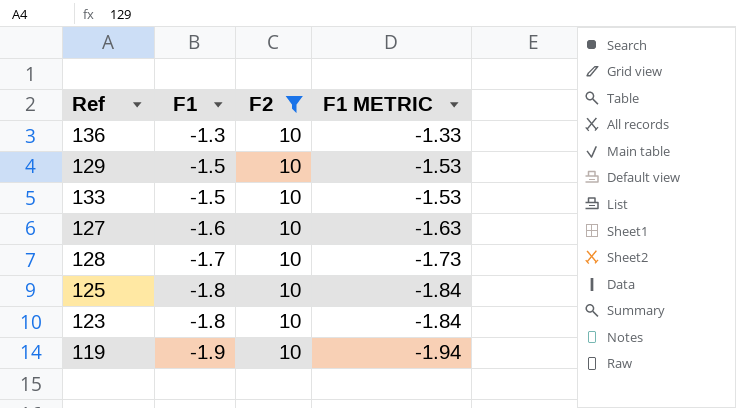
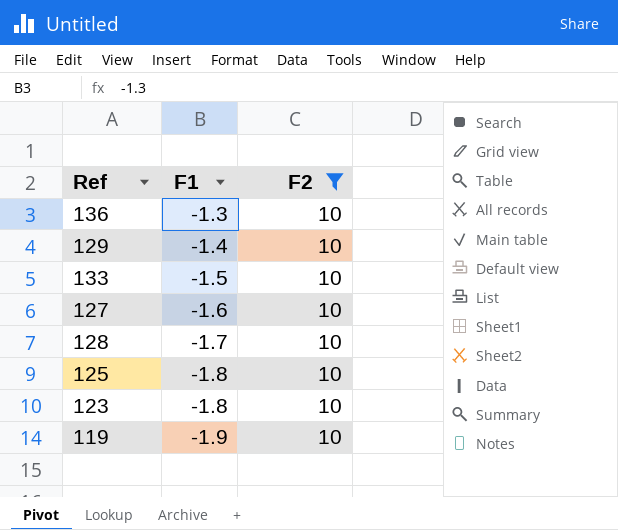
column F1 METRIC | formula: [F1] * 1.02 -> none
129 | F1: -1.5 -> -1.4

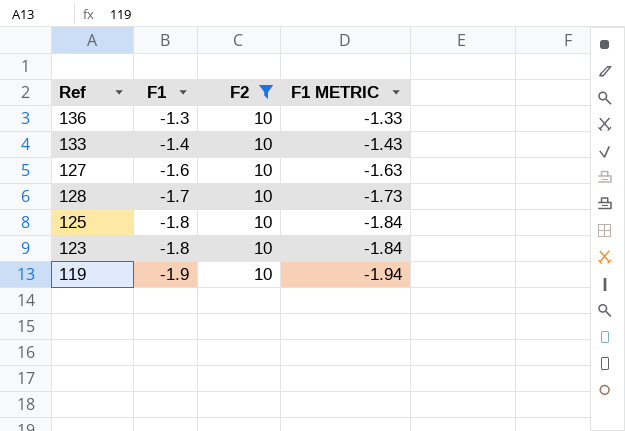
column F1 METRIC | formula: none -> [F1] * 1.02
row 129: -1.4 | 10 -> none
133 | F1: -1.5 -> -1.4

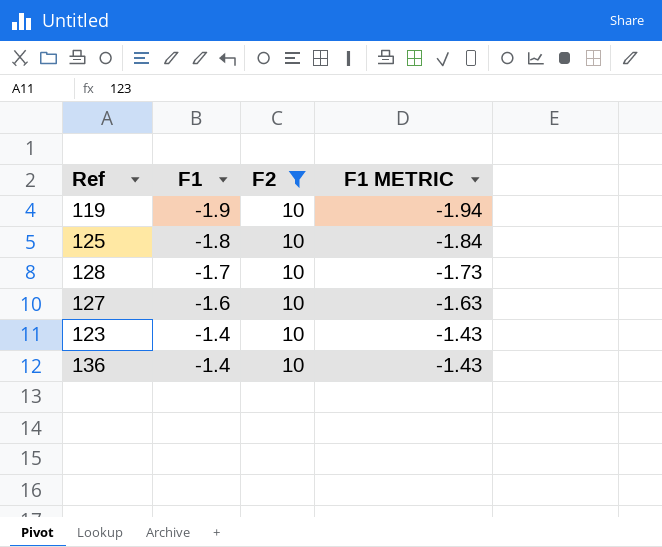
row order: F1 descending -> F1 ascending
row 133: -1.4 | 10 | -1.43 -> none
123 | F1: -1.8 -> -1.4
123 | F1 METRIC: -1.84 -> -1.43
136 | F1: -1.3 -> -1.4
136 | F1 METRIC: -1.33 -> -1.43

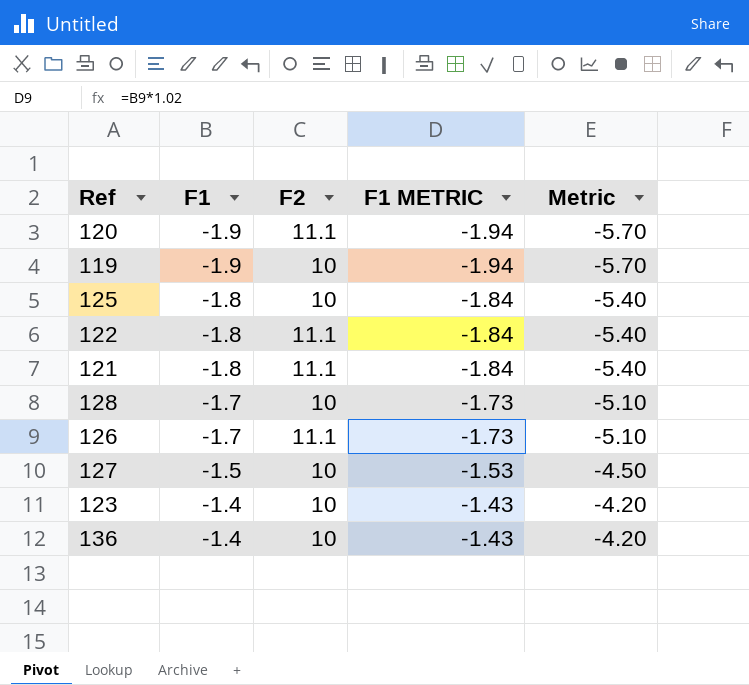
filter: F2 = 10 -> none
column Metric | formula: none -> [F1] * 3
127 | F1: -1.6 -> -1.5
127 | F1 METRIC: -1.63 -> -1.53

